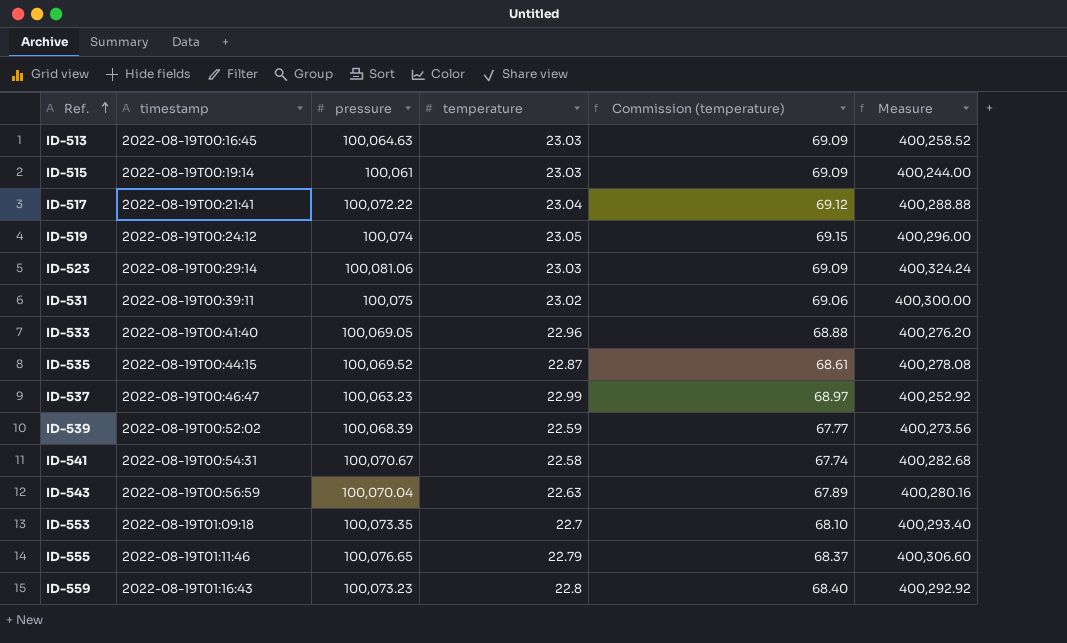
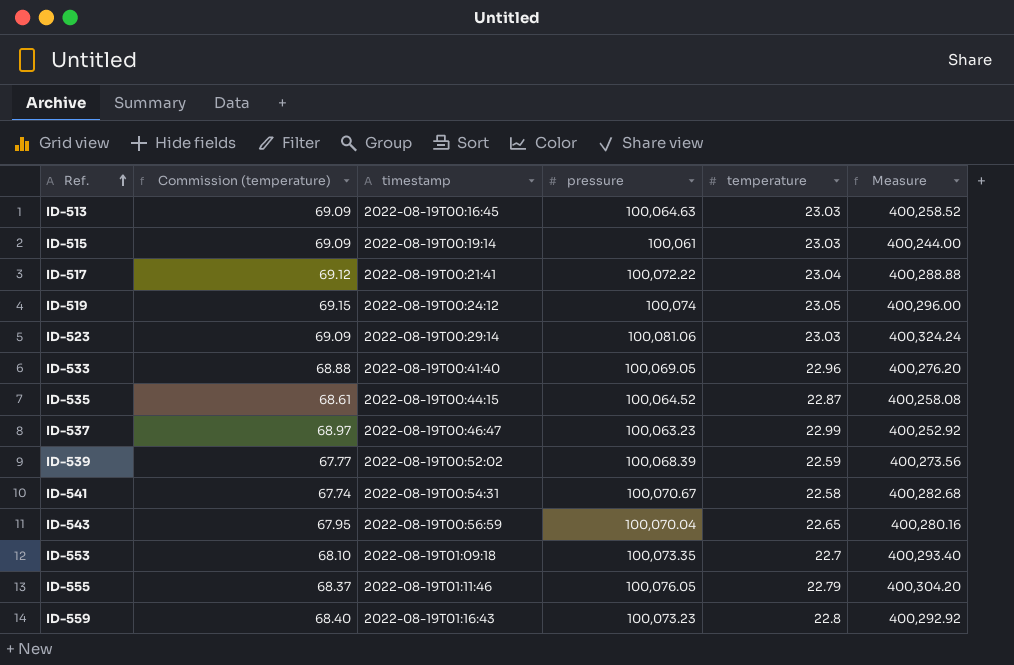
column Commission (temperature) | position: 5 -> 2
row ID-531: 2022-08-19T00:39:11 | 100,075 | 23.02 | 69.06 | 400,300.00 -> none
ID-535 | pressure: 100,069.52 -> 100,064.52
ID-535 | Measure: 400,278.08 -> 400,258.08
ID-543 | Commission (temperature): 67.89 -> 67.95
ID-543 | temperature: 22.63 -> 22.65
ID-555 | pressure: 100,076.65 -> 100,076.05
ID-555 | Measure: 400,306.60 -> 400,304.20

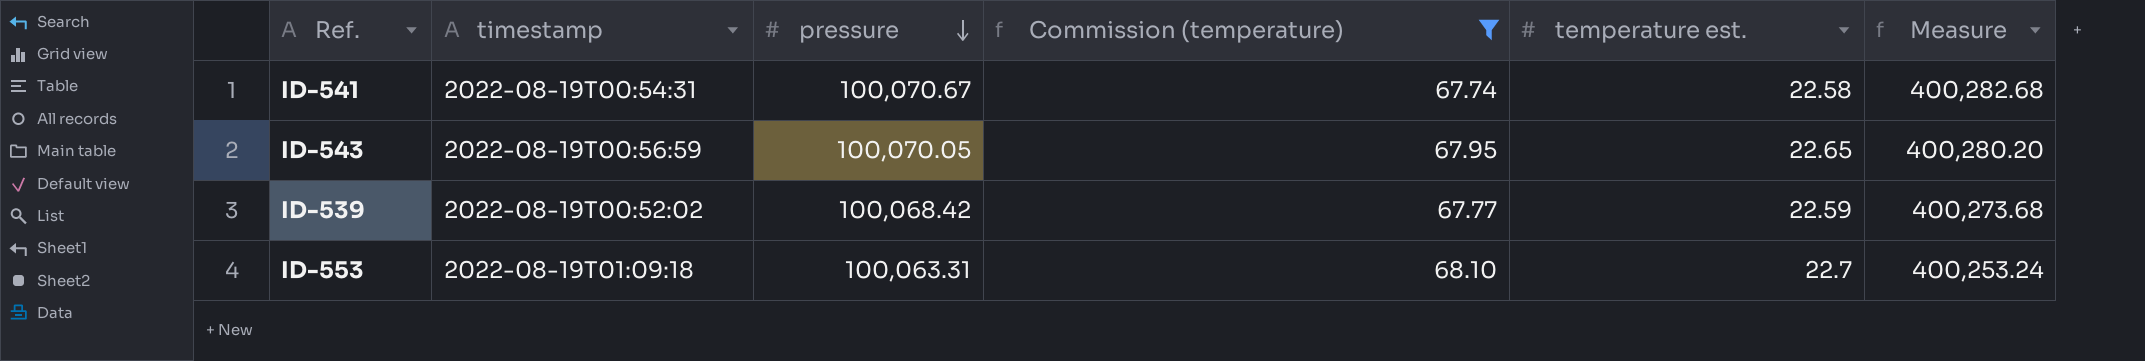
filter: none -> Commission (temperature) <= 68.10
row order: Ref. ascending -> pressure descending
column Commission (temperature) | position: 2 -> 4
column name: temperature -> temperature est.
ID-543 | pressure: 100,070.04 -> 100,070.05
ID-543 | Measure: 400,280.16 -> 400,280.20
ID-539 | pressure: 100,068.39 -> 100,068.42
ID-539 | Measure: 400,273.56 -> 400,273.68
ID-553 | pressure: 100,073.35 -> 100,063.31
ID-553 | Measure: 400,293.40 -> 400,253.24

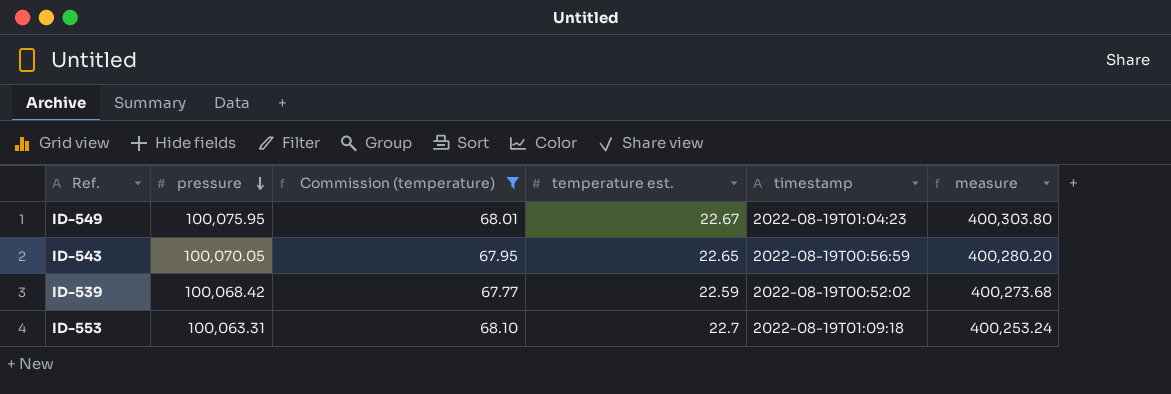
column timestamp | position: 2 -> 5
column name: Measure -> measure
row ID-541: 2022-08-19T00:54:31 | 100,070.67 | 67.74 | 22.58 | 400,282.68 -> none
row ID-549: none -> 100,075.95 | 68.01 | 22.67 | 2022-08-19T01:04:23 | 400,303.80

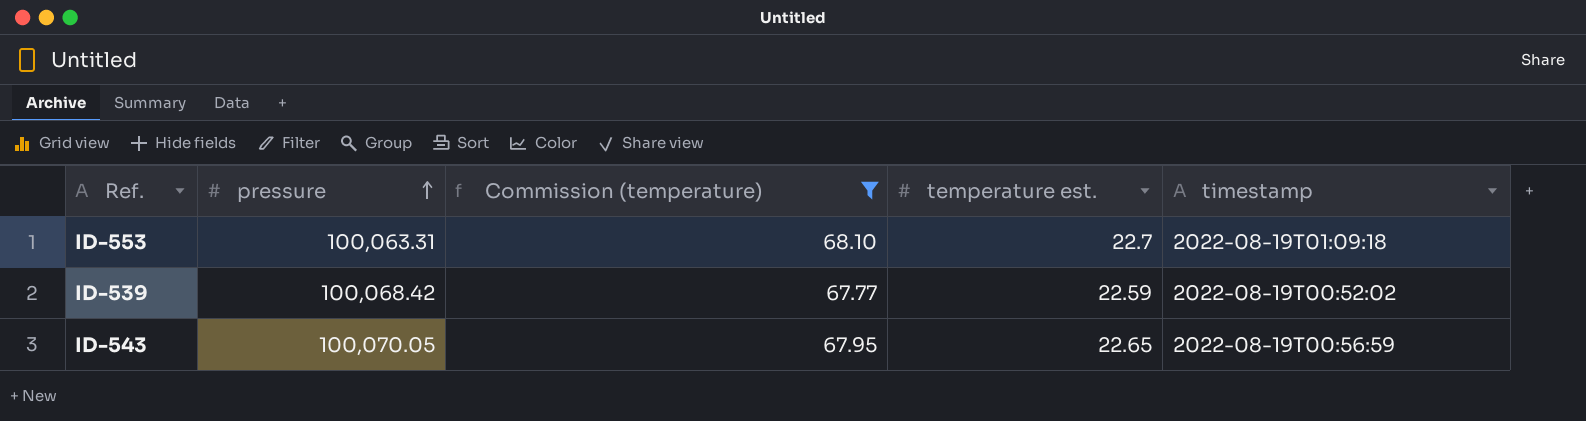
row order: pressure descending -> pressure ascending
column measure | formula: [pressure] * 4 -> none
row ID-549: 100,075.95 | 68.01 | 22.67 | 2022-08-19T01:04:23 | 400,303.80 -> none

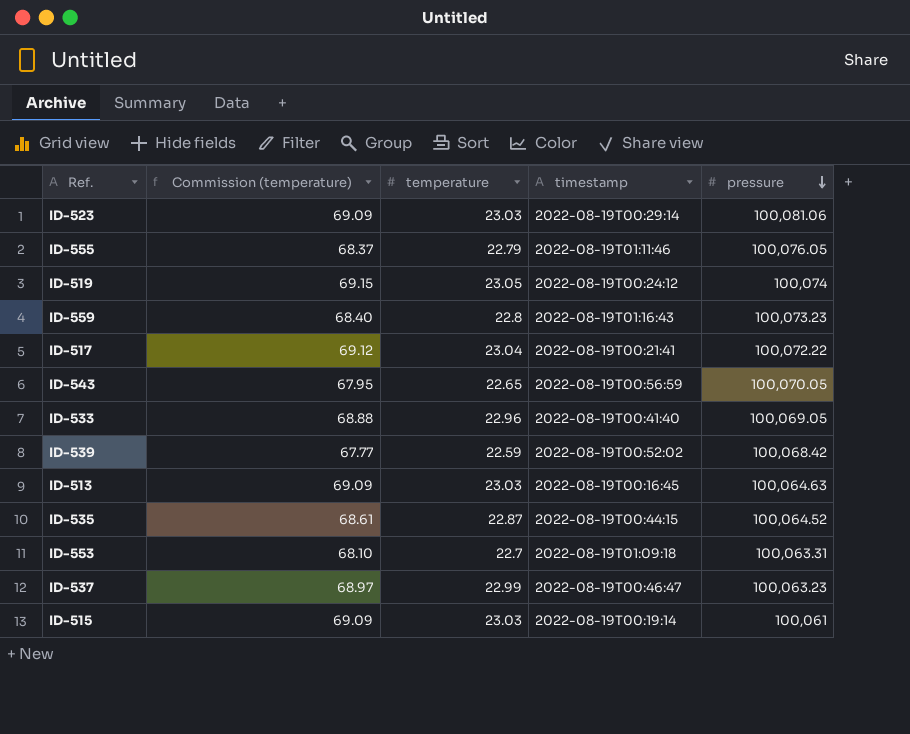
filter: Commission (temperature) <= 68.10 -> none
row order: pressure ascending -> pressure descending
column name: temperature est. -> temperature
column pressure | position: 2 -> 5

